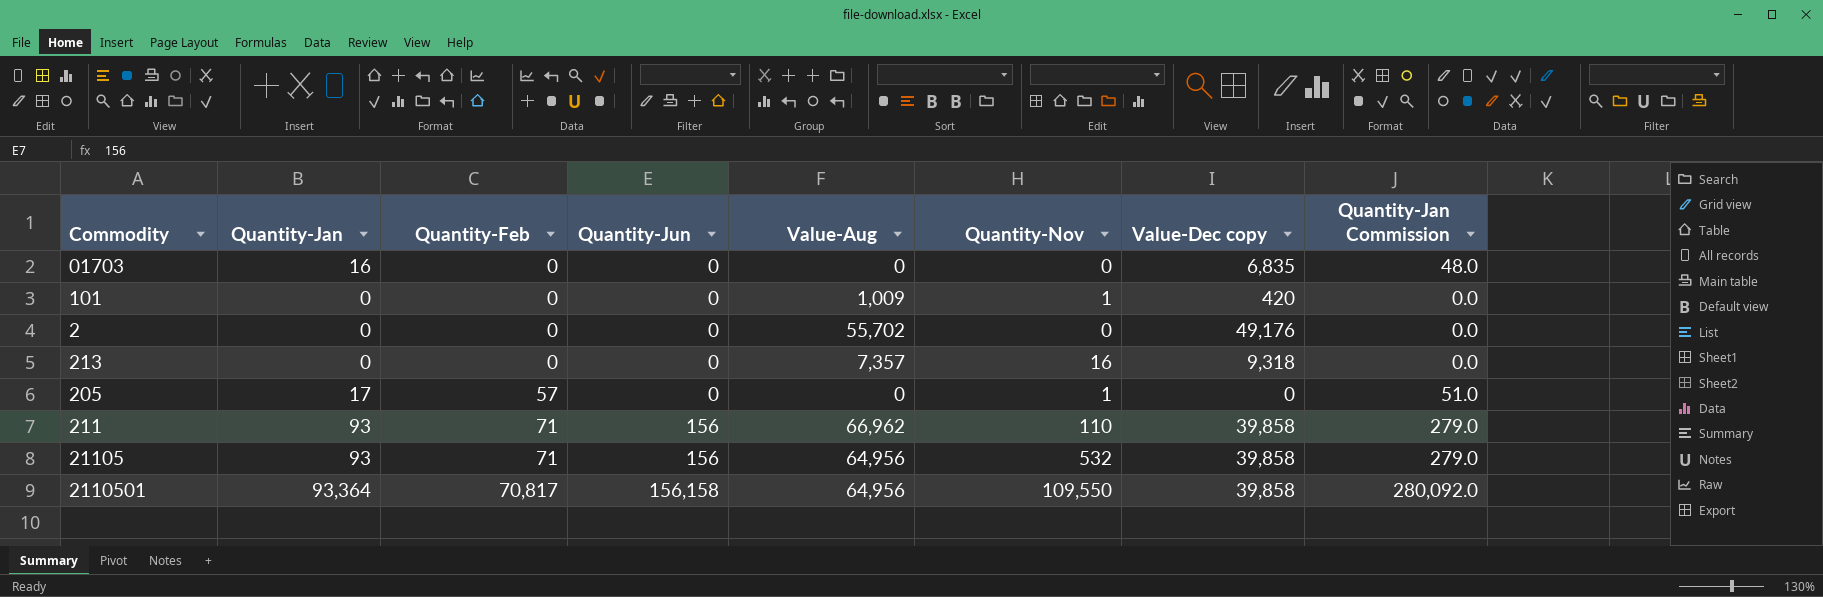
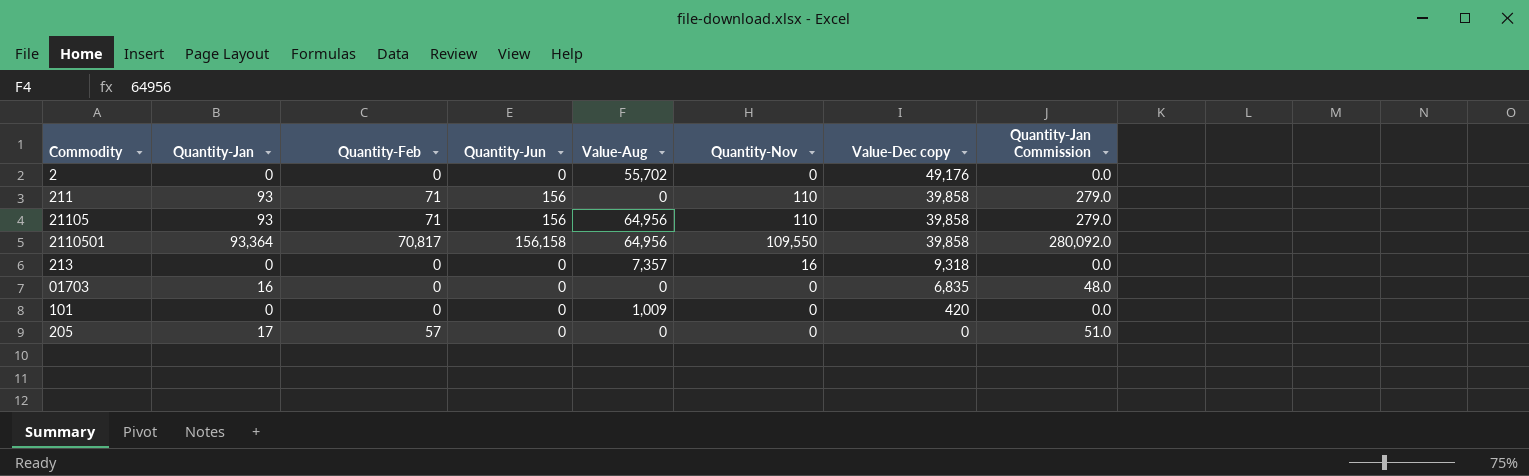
row order: Quantity-Feb ascending -> Value-Dec copy descending
211 | Value-Aug: 66,962 -> 0
21105 | Quantity-Nov: 532 -> 110
101 | Quantity-Nov: 1 -> 0
205 | Quantity-Nov: 1 -> 0

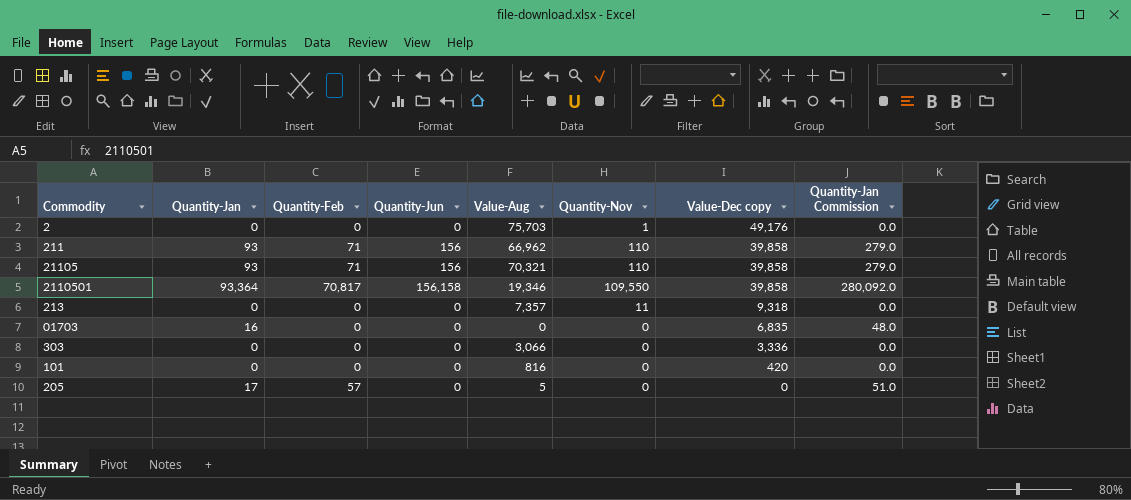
2 | Value-Aug: 55,702 -> 75,703
2 | Quantity-Nov: 0 -> 1
211 | Value-Aug: 0 -> 66,962
21105 | Value-Aug: 64,956 -> 70,321
2110501 | Value-Aug: 64,956 -> 19,346
213 | Quantity-Nov: 16 -> 11
row 303: none -> 0 | 0 | 0 | 3,066 | 0 | 3,336 | 0.0
101 | Value-Aug: 1,009 -> 816
205 | Value-Aug: 0 -> 5

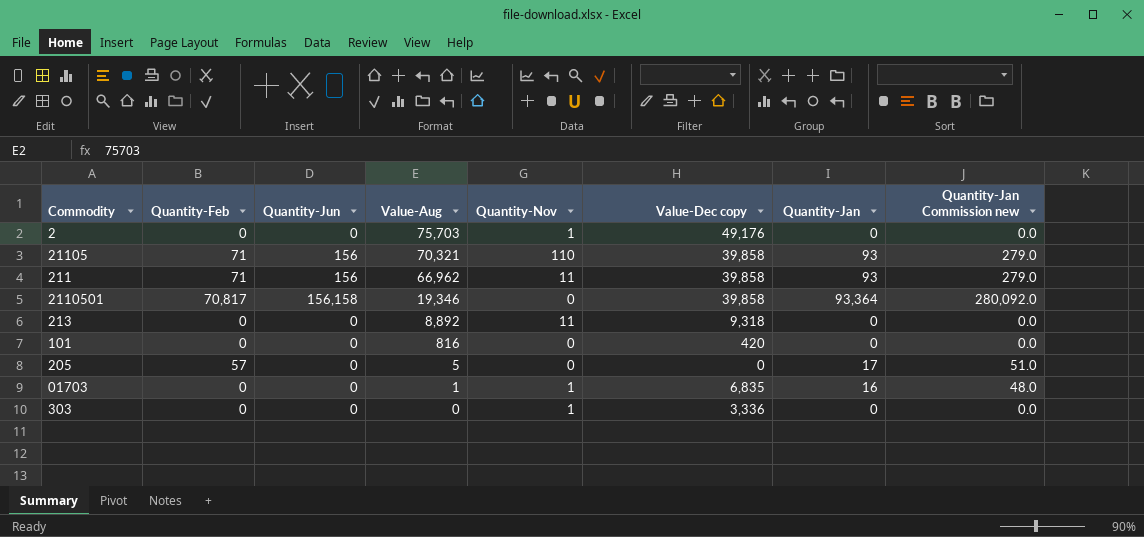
row order: Value-Dec copy descending -> Value-Aug descending
column Quantity-Jan | position: 2 -> 7
column name: Quantity-Jan Commission -> Quantity-Jan Commission new
211 | Quantity-Nov: 110 -> 11
2110501 | Quantity-Nov: 109,550 -> 0
213 | Value-Aug: 7,357 -> 8,892
01703 | Value-Aug: 0 -> 1
01703 | Quantity-Nov: 0 -> 1
303 | Value-Aug: 3,066 -> 0
303 | Quantity-Nov: 0 -> 1

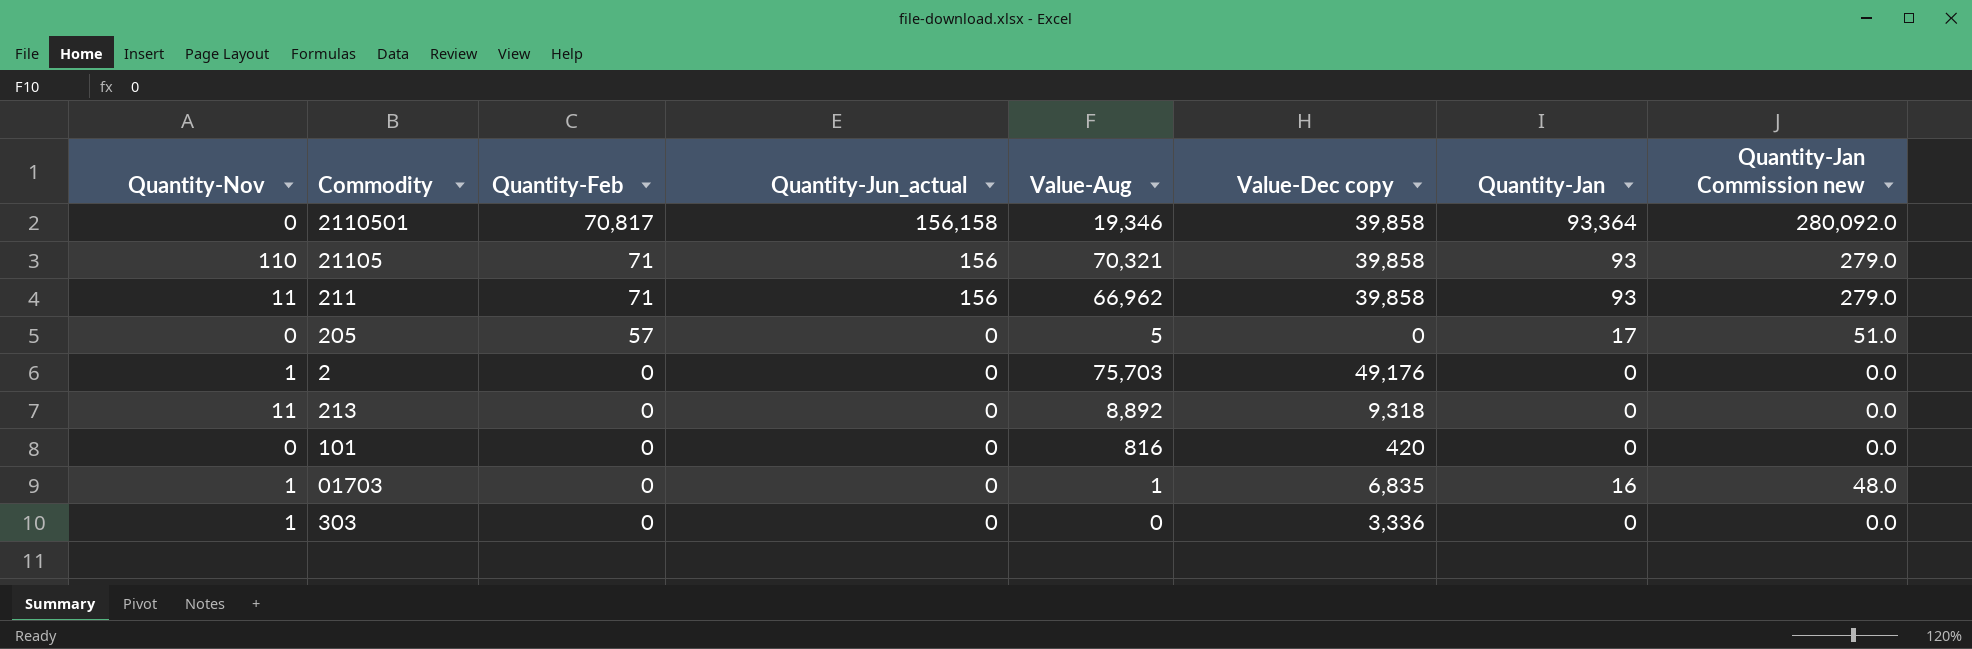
row order: Value-Aug descending -> Quantity-Feb descending
column Quantity-Nov | position: 5 -> 1
column name: Quantity-Jun -> Quantity-Jun_actual

